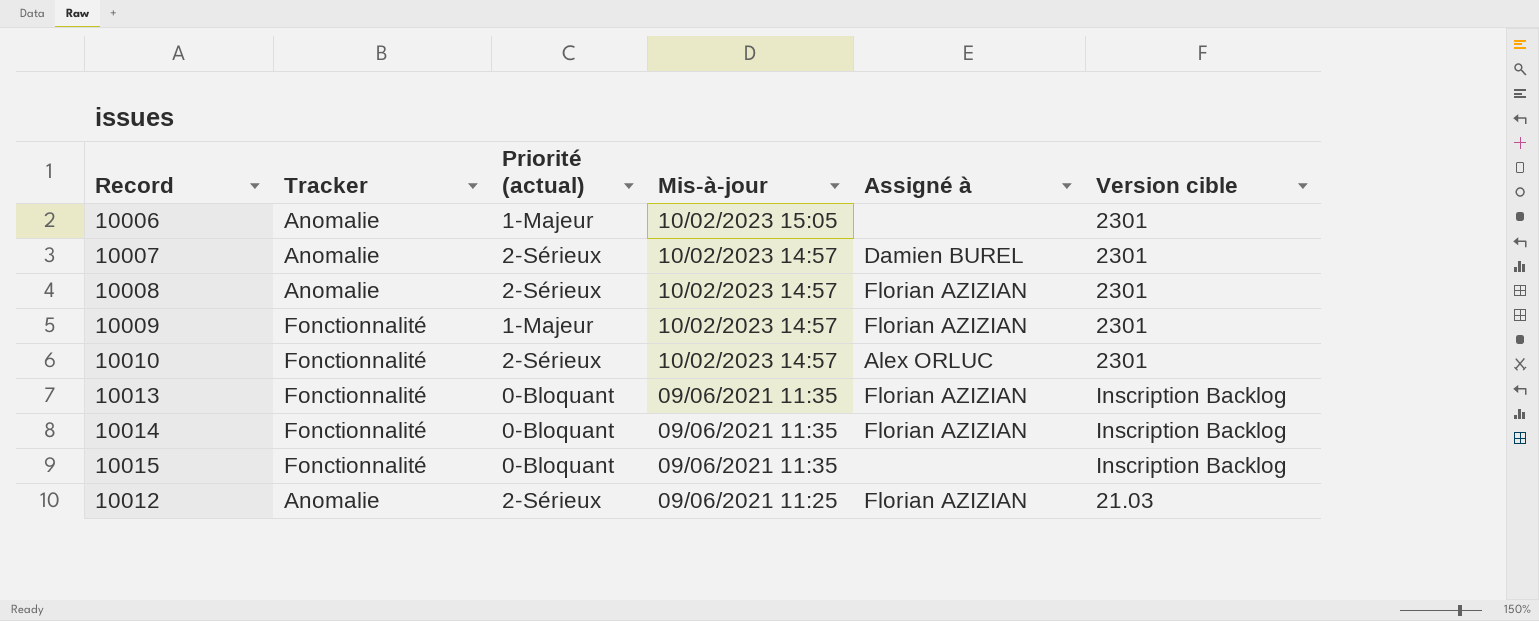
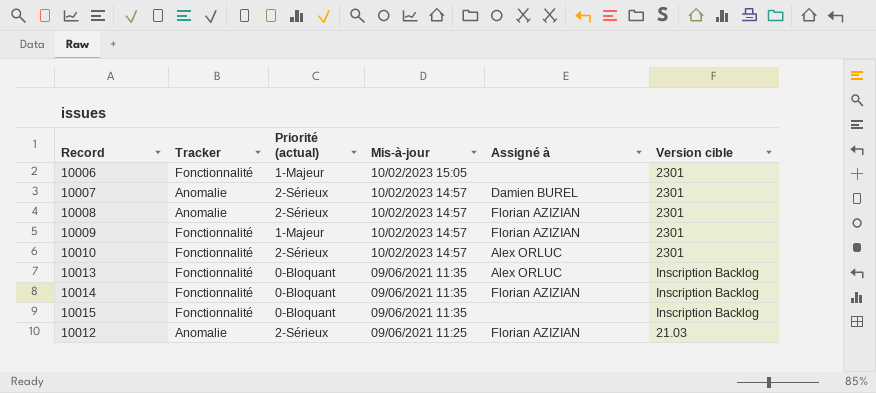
10006 | Tracker: Anomalie -> Fonctionnalité
10013 | Assigné à: Florian AZIZIAN -> Alex ORLUC

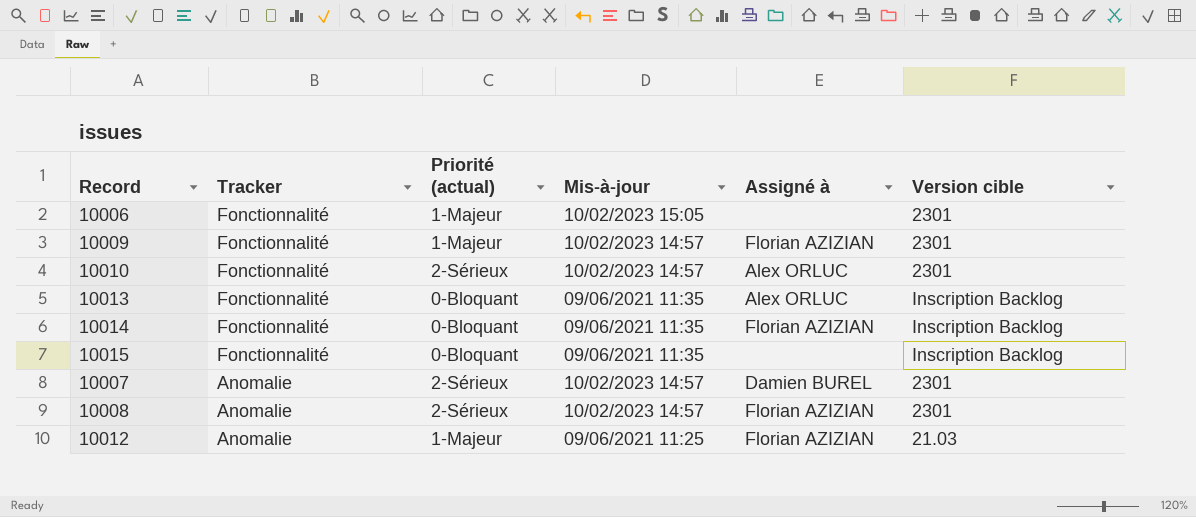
row order: Mis-à-jour descending -> Tracker descending
10012 | Priorité (actual): 2-Sérieux -> 1-Majeur

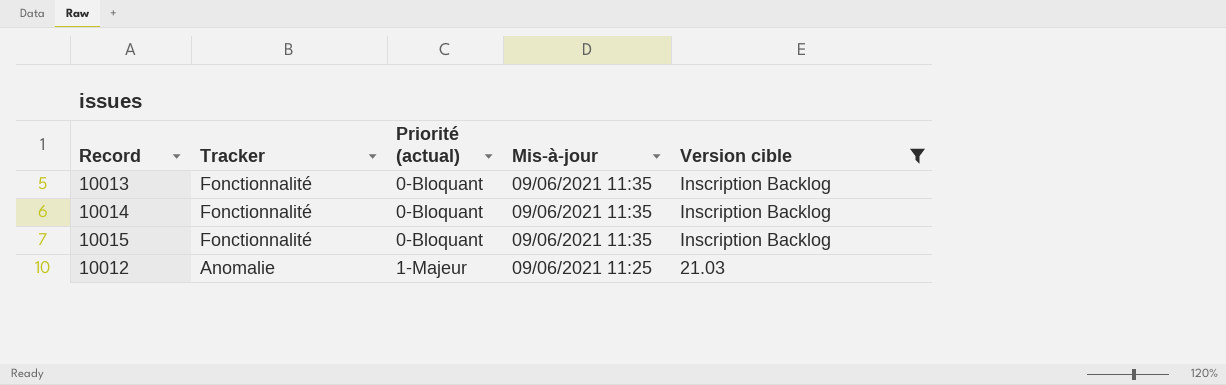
filter: none -> Version cible != 2301
column Assigné à | position: 5 -> none

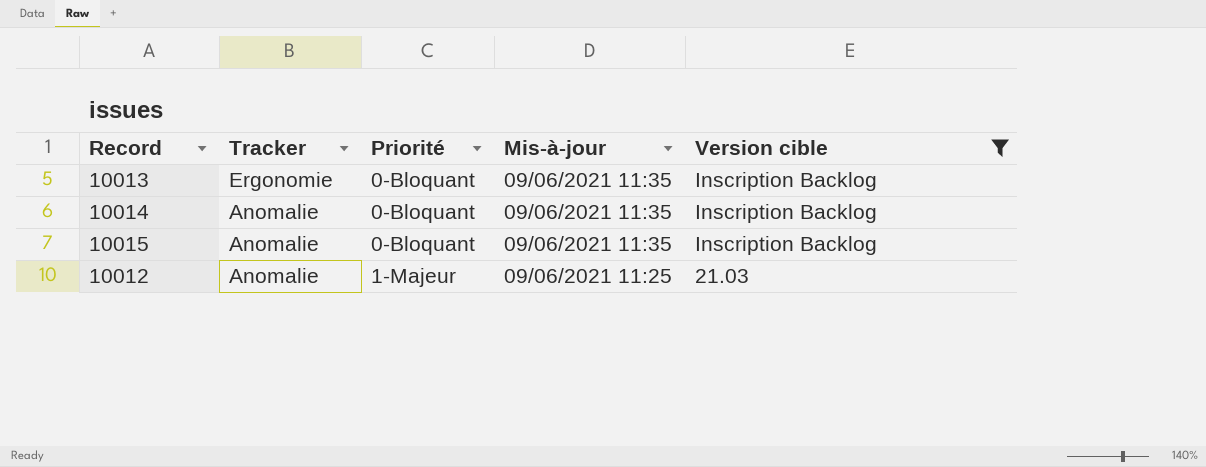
column name: Priorité (actual) -> Priorité
10013 | Tracker: Fonctionnalité -> Ergonomie
10014 | Tracker: Fonctionnalité -> Anomalie
10015 | Tracker: Fonctionnalité -> Anomalie

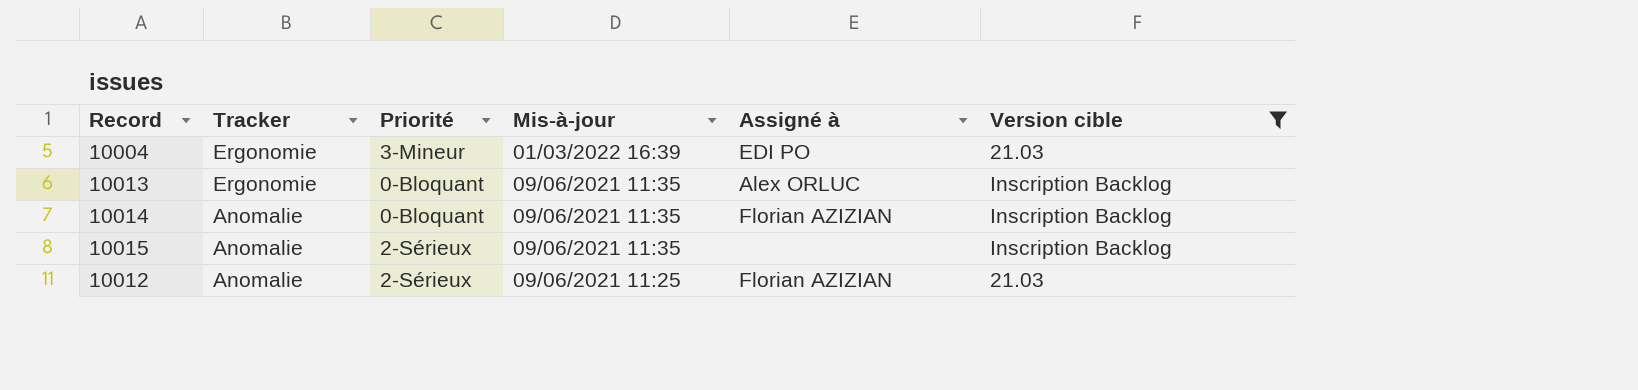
column Assigné à | position: none -> 5
row 10004: none -> Ergonomie | 3-Mineur | 01/03/2022 16:39 | EDI PO | 21.03
10015 | Priorité: 0-Bloquant -> 2-Sérieux
10012 | Priorité: 1-Majeur -> 2-Sérieux

